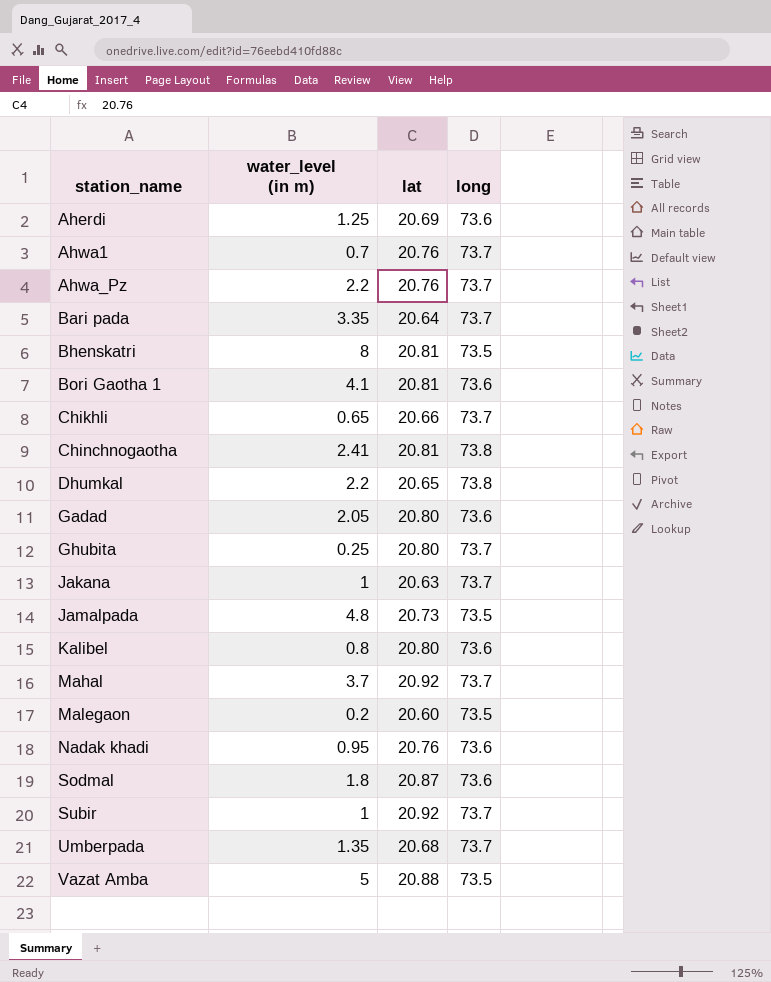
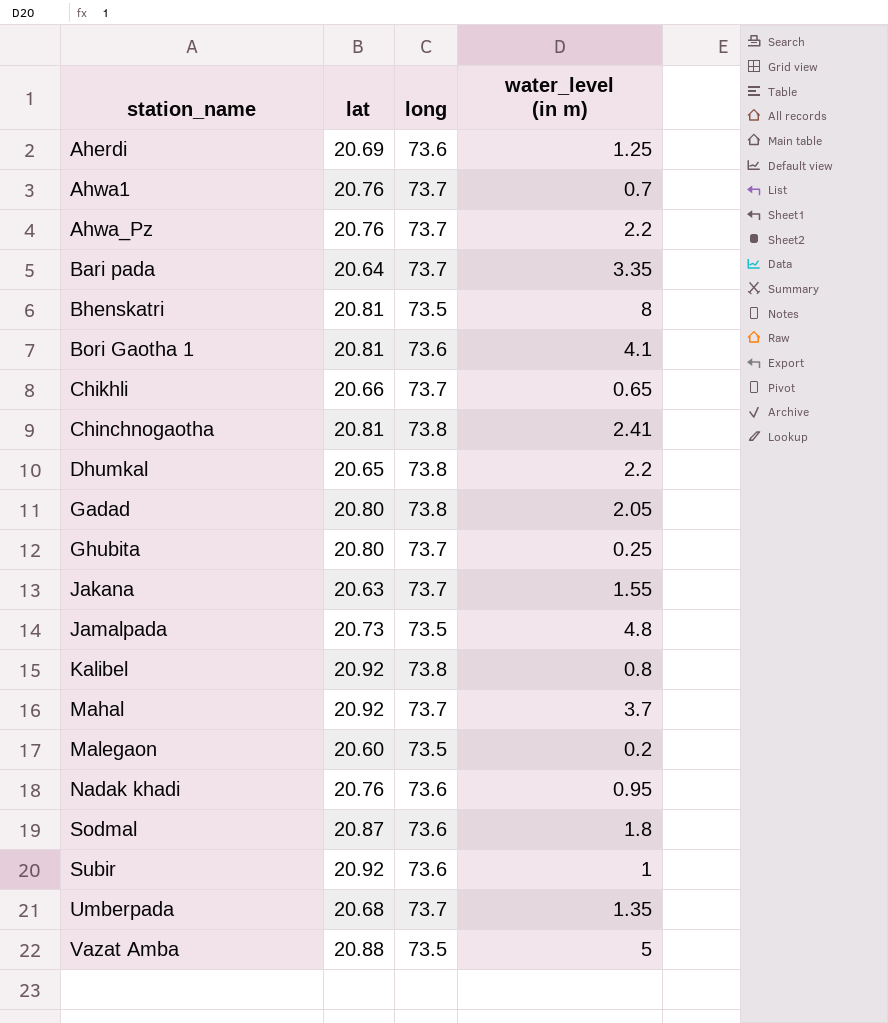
column water_level (in m) | position: 2 -> 4
Gadad | long: 73.6 -> 73.8
Jakana | water_level (in m): 1 -> 1.55
Kalibel | lat: 20.80 -> 20.92
Kalibel | long: 73.6 -> 73.8
Subir | long: 73.7 -> 73.6

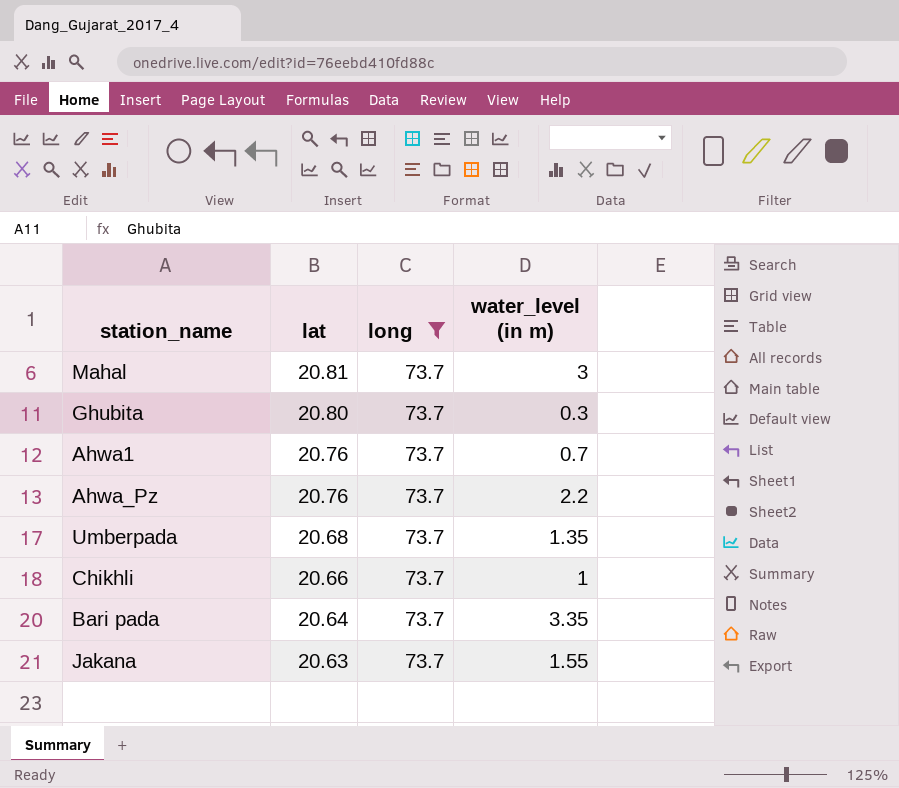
filter: none -> long = 73.7
row order: station_name ascending -> lat descending
Mahal | lat: 20.92 -> 20.81
Mahal | water_level (in m): 3.7 -> 3
Ghubita | water_level (in m): 0.25 -> 0.3
Chikhli | water_level (in m): 0.65 -> 1

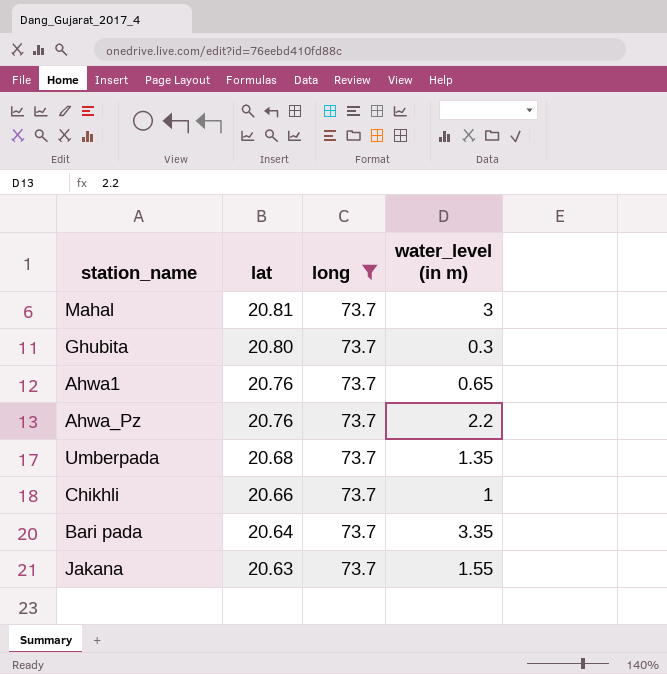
Ahwa1 | water_level (in m): 0.7 -> 0.65

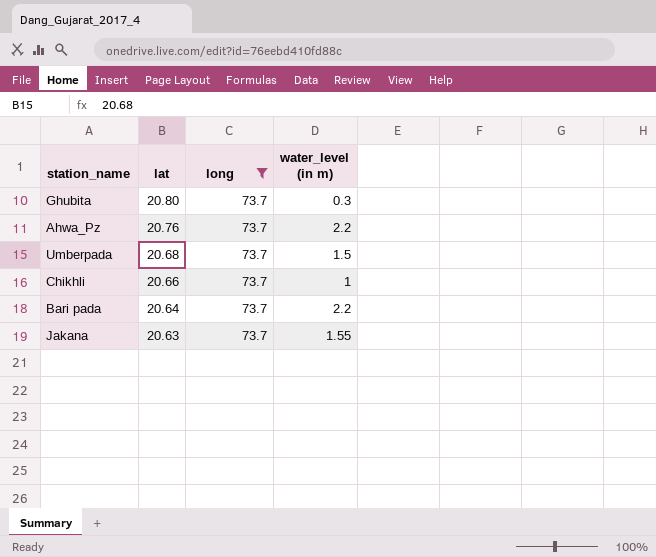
row Mahal: 20.81 | 73.7 | 3 -> none
row Ahwa1: 20.76 | 73.7 | 0.65 -> none
Umberpada | water_level (in m): 1.35 -> 1.5
Bari pada | water_level (in m): 3.35 -> 2.2

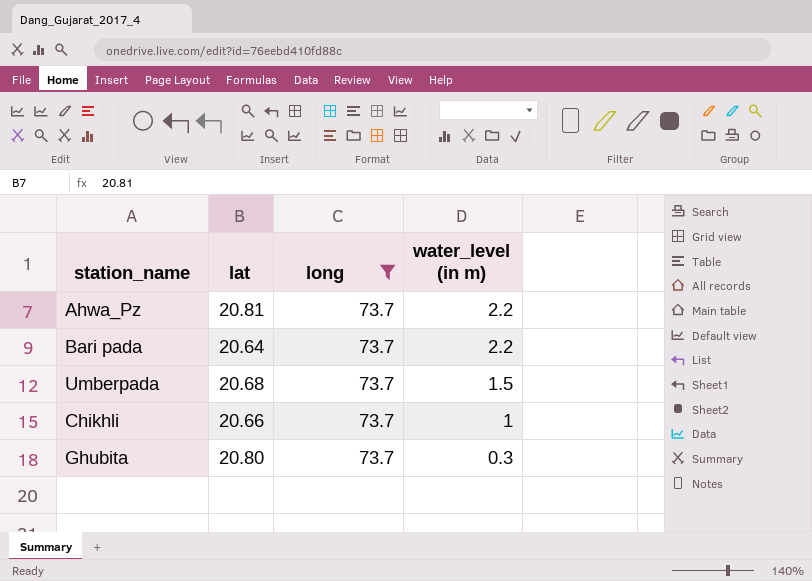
row order: lat descending -> water_level (in m) descending
row Jakana: 20.63 | 73.7 | 1.55 -> none
Ahwa_Pz | lat: 20.76 -> 20.81

